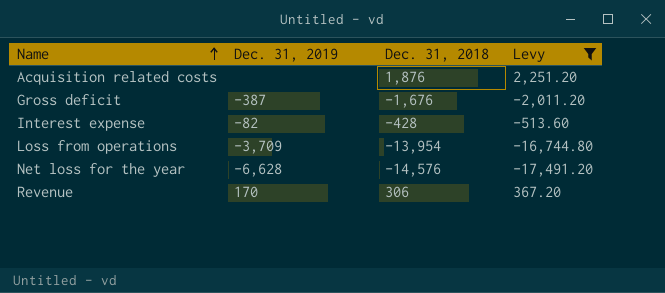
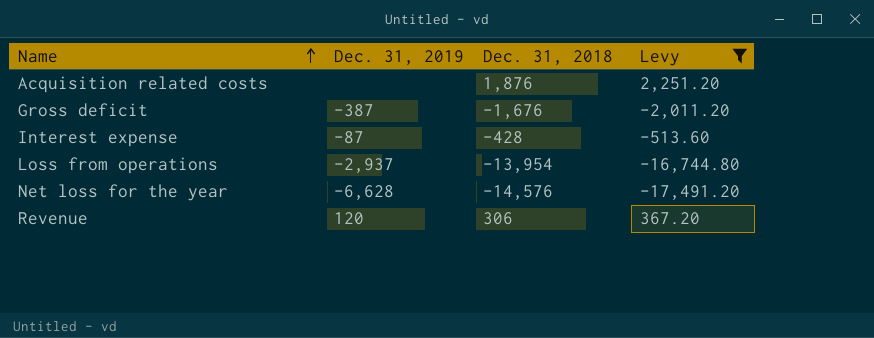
Interest expense | Dec. 31, 2019: -82 -> -87
Loss from operations | Dec. 31, 2019: -3,709 -> -2,937
Revenue | Dec. 31, 2019: 170 -> 120

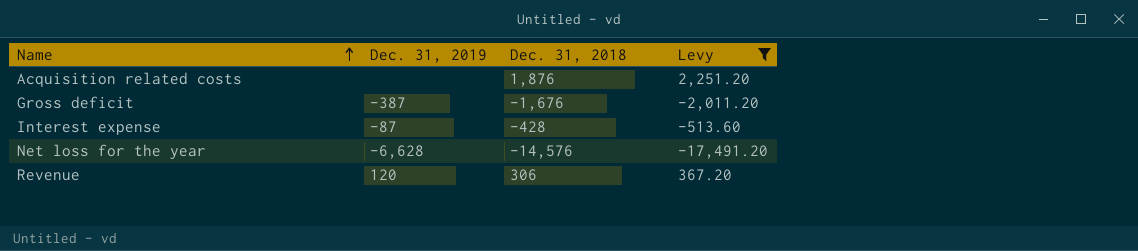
row Loss from operations: -2,937 | -13,954 | -16,744.80 -> none

